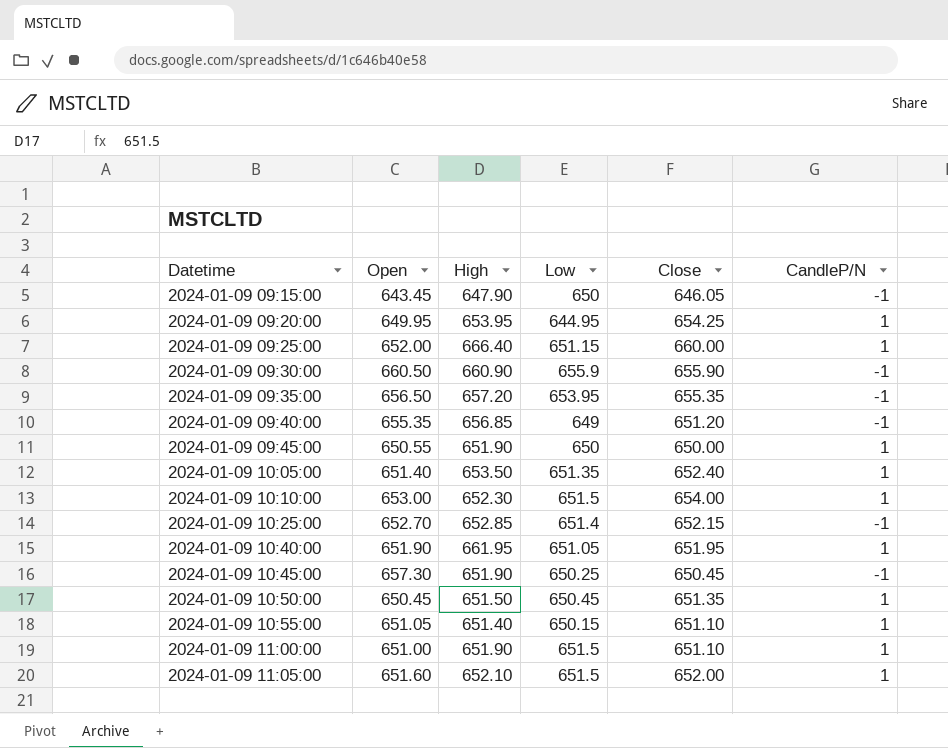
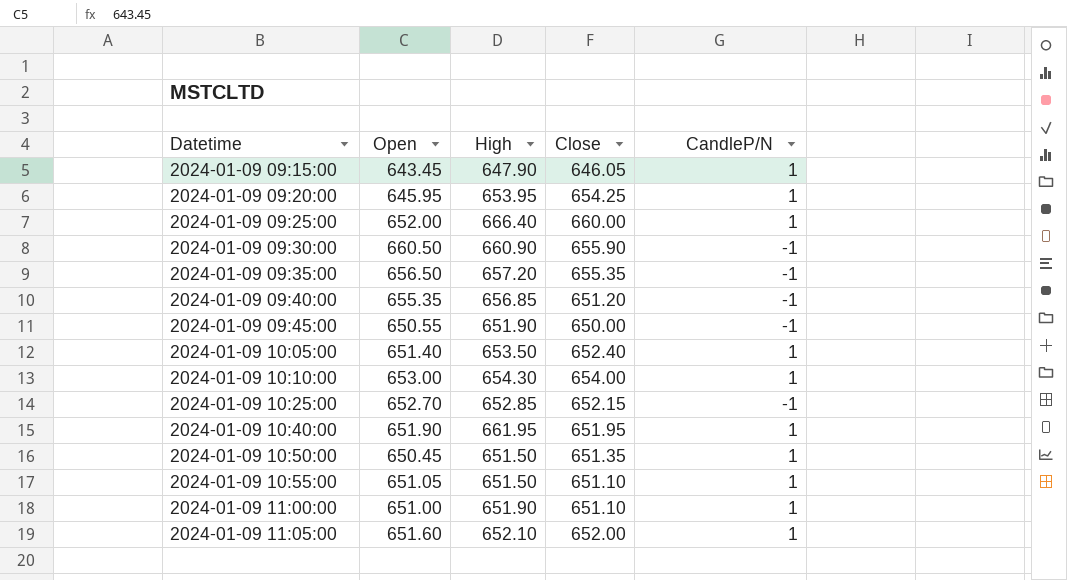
column Low | position: 4 -> none
row 2024-01-09 10:45:00: 657.30 | 651.90 | 650.25 | 650.45 | -1 -> none
2024-01-09 09:15:00 | CandleP/N: -1 -> 1
2024-01-09 09:20:00 | Open: 649.95 -> 645.95
2024-01-09 09:45:00 | CandleP/N: 1 -> -1
2024-01-09 10:10:00 | High: 652.30 -> 654.30
2024-01-09 10:55:00 | High: 651.40 -> 651.50

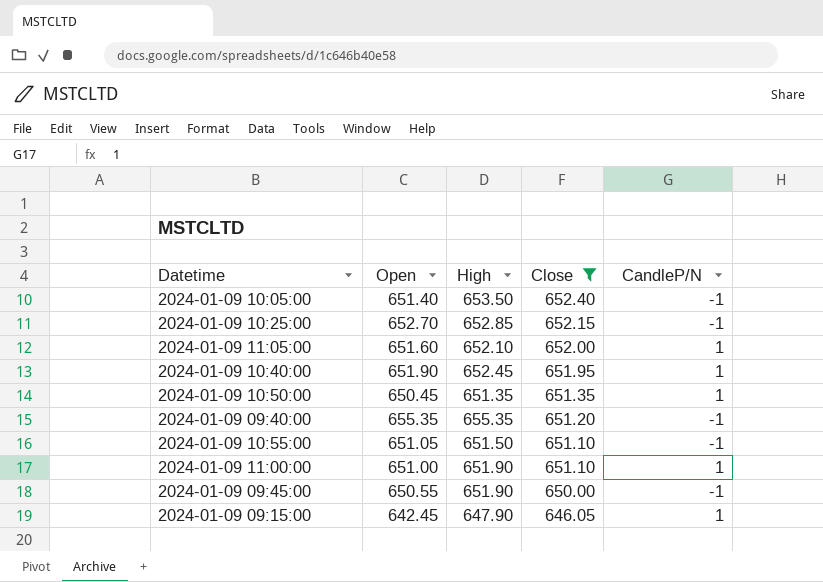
filter: none -> Close <= 652.40
row order: Datetime ascending -> Close descending
2024-01-09 10:05:00 | CandleP/N: 1 -> -1
2024-01-09 10:40:00 | High: 661.95 -> 652.45
2024-01-09 10:50:00 | High: 651.50 -> 651.35
2024-01-09 09:40:00 | High: 656.85 -> 655.35
2024-01-09 10:55:00 | CandleP/N: 1 -> -1
2024-01-09 09:15:00 | Open: 643.45 -> 642.45

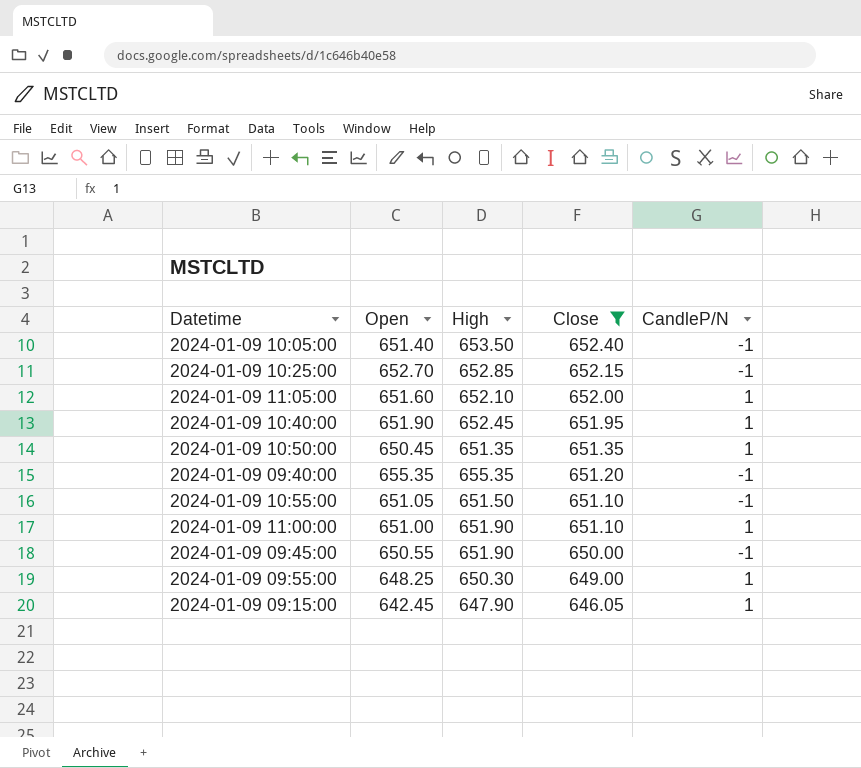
row 2024-01-09 09:55:00: none -> 648.25 | 650.30 | 649.00 | 1

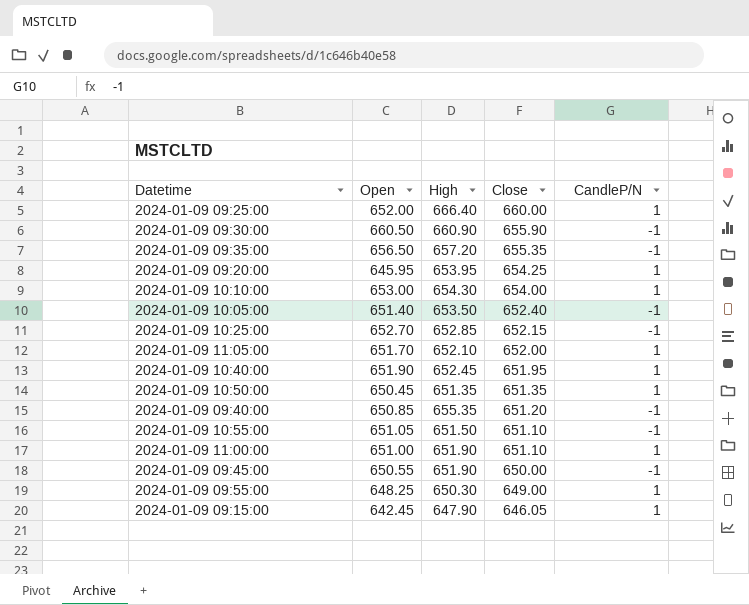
filter: Close <= 652.40 -> none
2024-01-09 11:05:00 | Open: 651.60 -> 651.70
2024-01-09 09:40:00 | Open: 655.35 -> 650.85

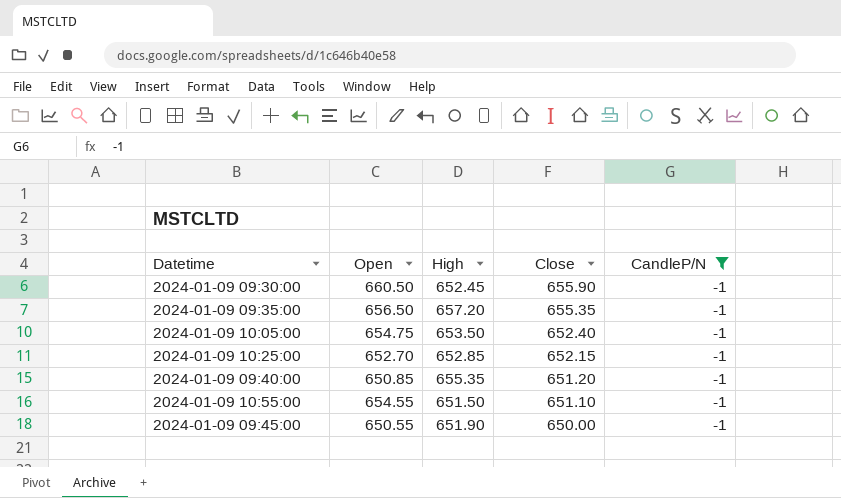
filter: none -> CandleP/N = -1
2024-01-09 09:30:00 | High: 660.90 -> 652.45
2024-01-09 10:05:00 | Open: 651.40 -> 654.75
2024-01-09 10:55:00 | Open: 651.05 -> 654.55

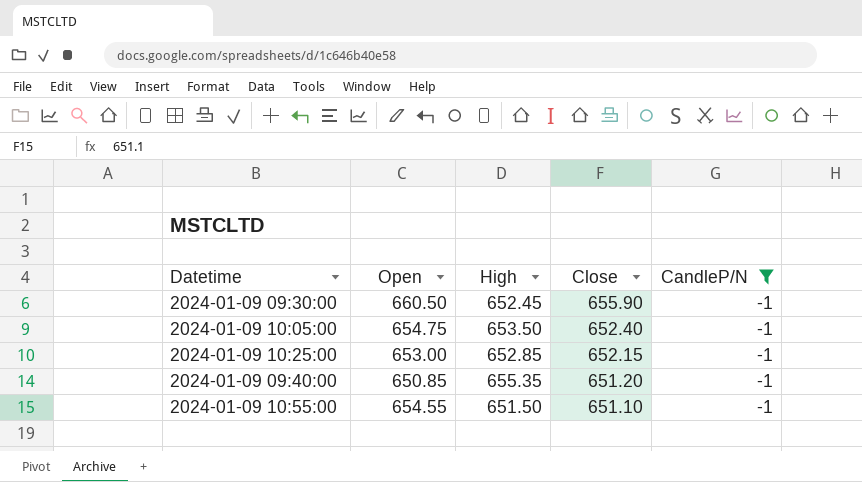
row 2024-01-09 09:35:00: 656.50 | 657.20 | 655.35 | -1 -> none
row 2024-01-09 09:45:00: 650.55 | 651.90 | 650.00 | -1 -> none
2024-01-09 10:25:00 | Open: 652.70 -> 653.00

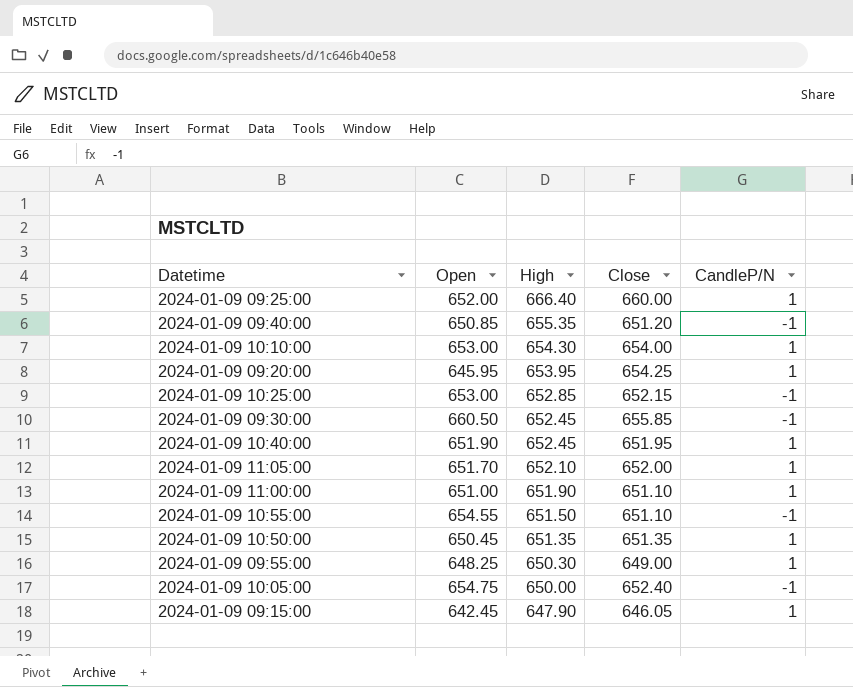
filter: CandleP/N = -1 -> none
row order: Close descending -> High descending
2024-01-09 09:30:00 | Close: 655.90 -> 655.85
2024-01-09 10:05:00 | High: 653.50 -> 650.00

